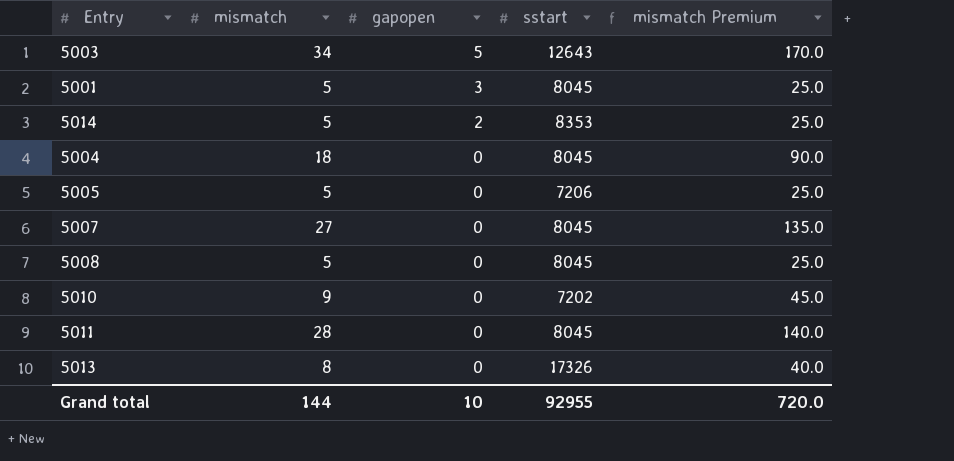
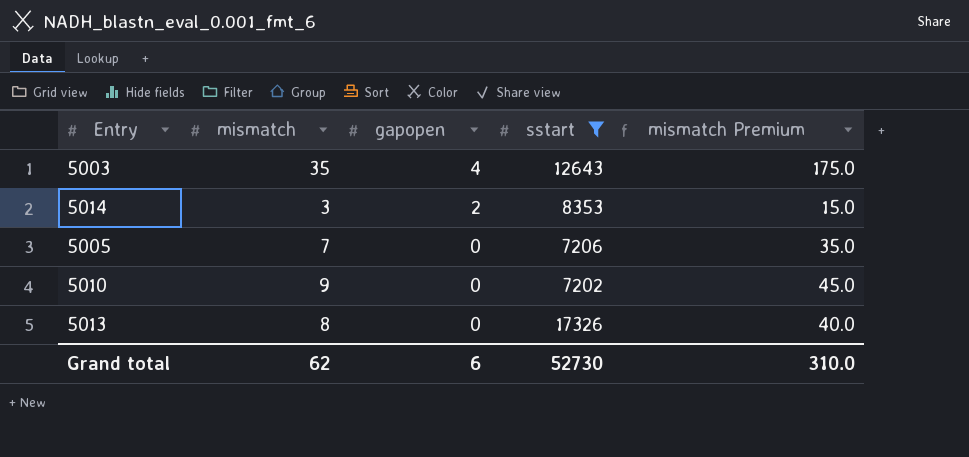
filter: none -> sstart != 8045
5003 | mismatch: 34 -> 35
5003 | gapopen: 5 -> 4
5003 | mismatch Premium: 170.0 -> 175.0
5014 | mismatch: 5 -> 3
5014 | mismatch Premium: 25.0 -> 15.0
5005 | mismatch: 5 -> 7
5005 | mismatch Premium: 25.0 -> 35.0
Grand total | mismatch: 144 -> 62
Grand total | gapopen: 10 -> 6
Grand total | sstart: 92955 -> 52730
Grand total | mismatch Premium: 720.0 -> 310.0

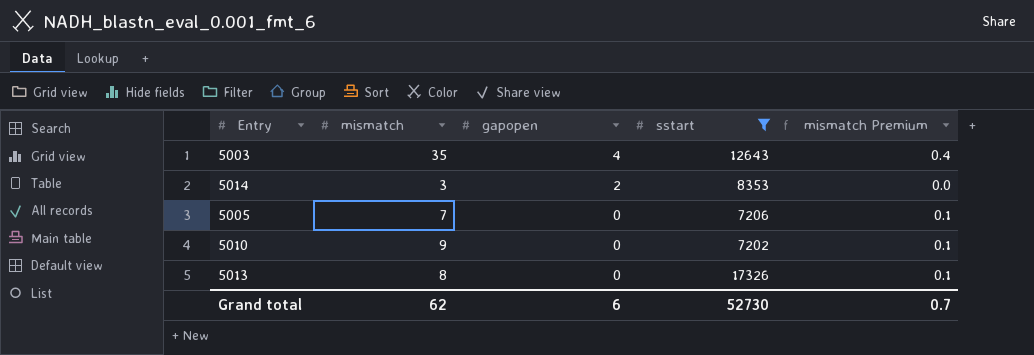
column mismatch Premium | formula: [mismatch] * 5 -> [mismatch] * 0.01
Grand total | mismatch Premium: 310.0 -> 0.7

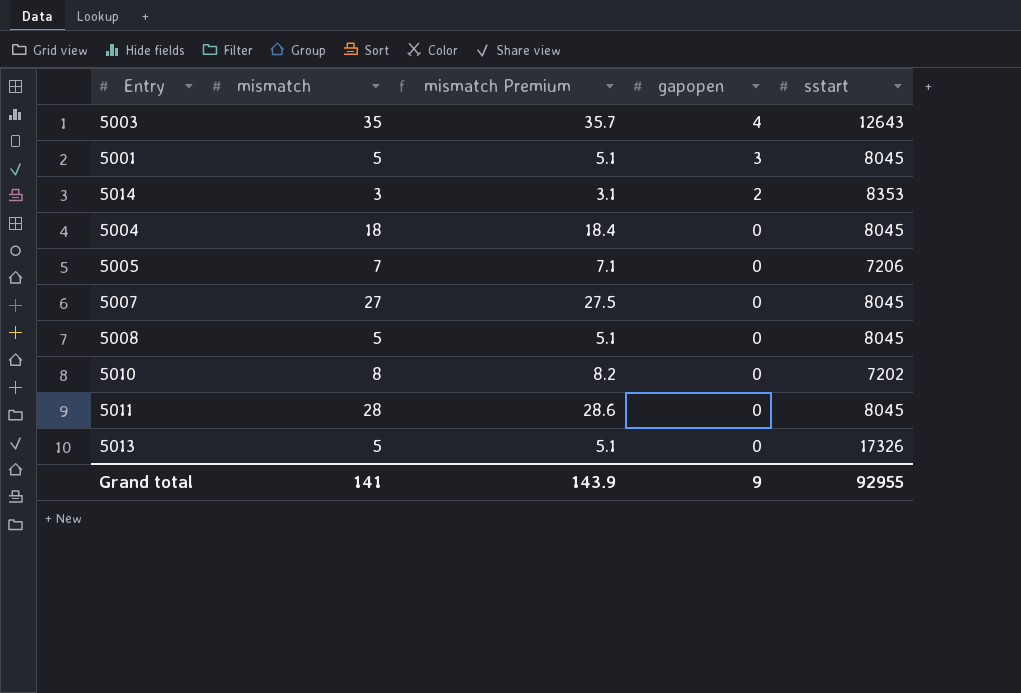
filter: sstart != 8045 -> none
column mismatch Premium | formula: [mismatch] * 0.01 -> [mismatch] * 1.02
column mismatch Premium | position: 5 -> 3
5010 | mismatch: 9 -> 8
5013 | mismatch: 8 -> 5
Grand total | mismatch: 62 -> 141
Grand total | mismatch Premium: 0.7 -> 143.9
Grand total | gapopen: 6 -> 9
Grand total | sstart: 52730 -> 92955

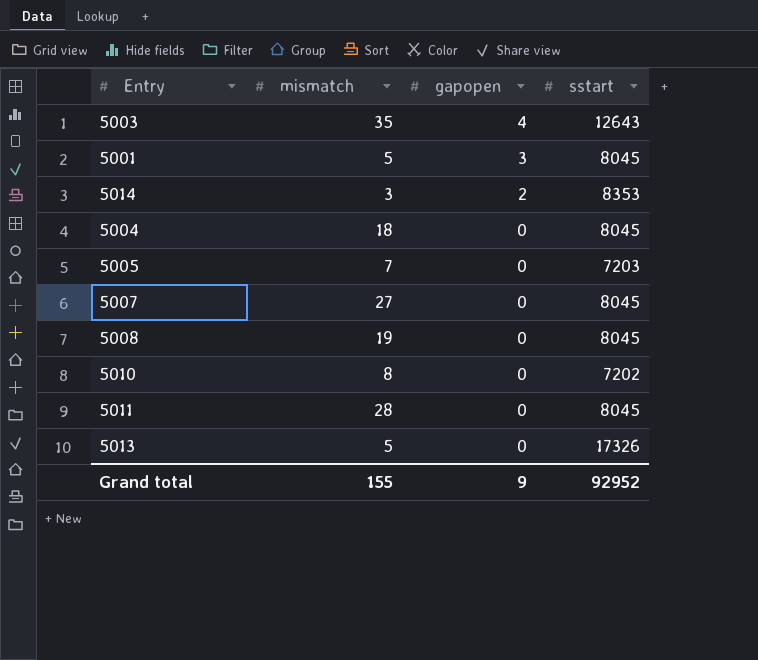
column mismatch Premium | formula: [mismatch] * 1.02 -> none
5005 | sstart: 7206 -> 7203
5008 | mismatch: 5 -> 19
Grand total | mismatch: 141 -> 155
Grand total | sstart: 92955 -> 92952

